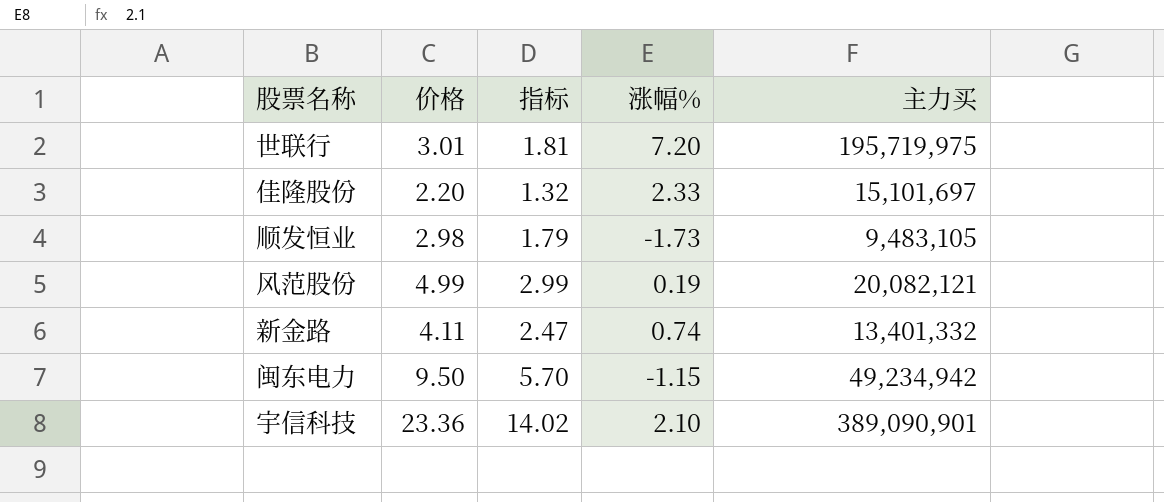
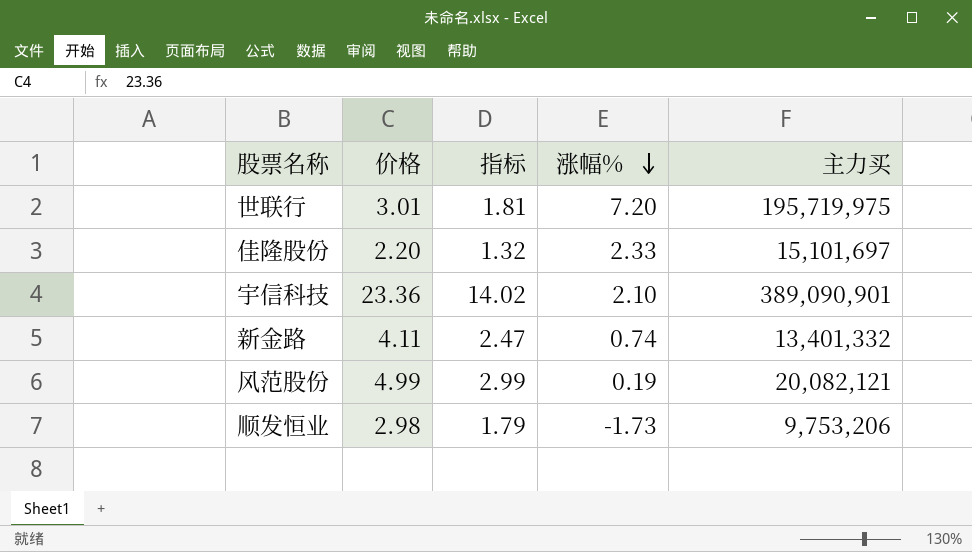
row order: none -> 涨幅% descending
row 闽东电力: 9.50 | 5.70 | -1.15 | 49,234,942 -> none
顺发恒业 | 主力买: 9,483,105 -> 9,753,206

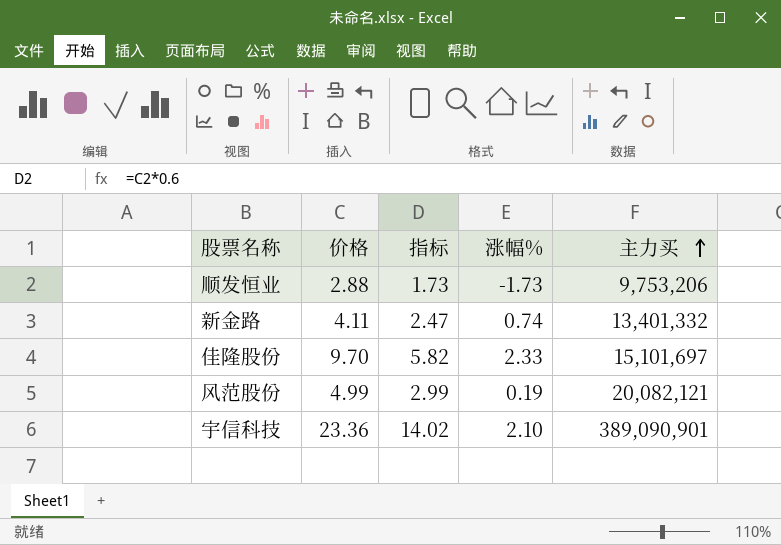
row order: 涨幅% descending -> 主力买 ascending
row 世联行: 3.01 | 1.81 | 7.20 | 195,719,975 -> none
顺发恒业 | 价格: 2.98 -> 2.88
顺发恒业 | 指标: 1.79 -> 1.73
佳隆股份 | 价格: 2.20 -> 9.70
佳隆股份 | 指标: 1.32 -> 5.82

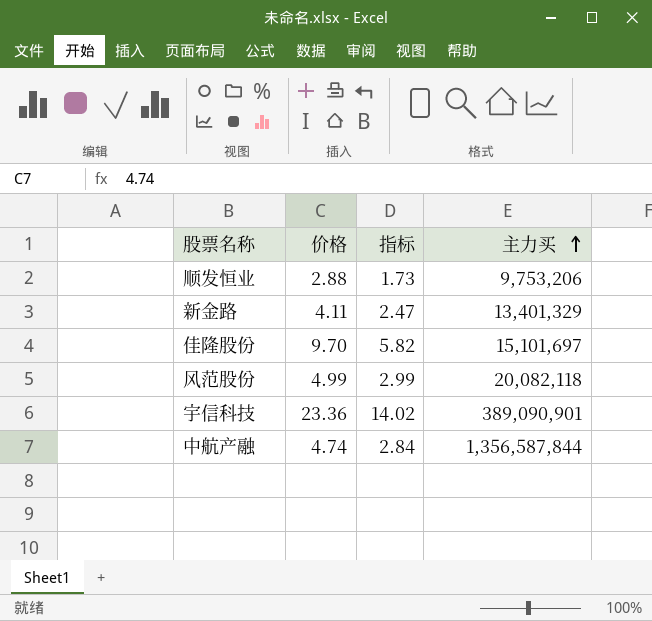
column 涨幅% | position: 4 -> none
新金路 | 主力买: 13,401,332 -> 13,401,329
风范股份 | 主力买: 20,082,121 -> 20,082,118
row 中航产融: none -> 4.74 | 2.84 | 1,356,587,844

